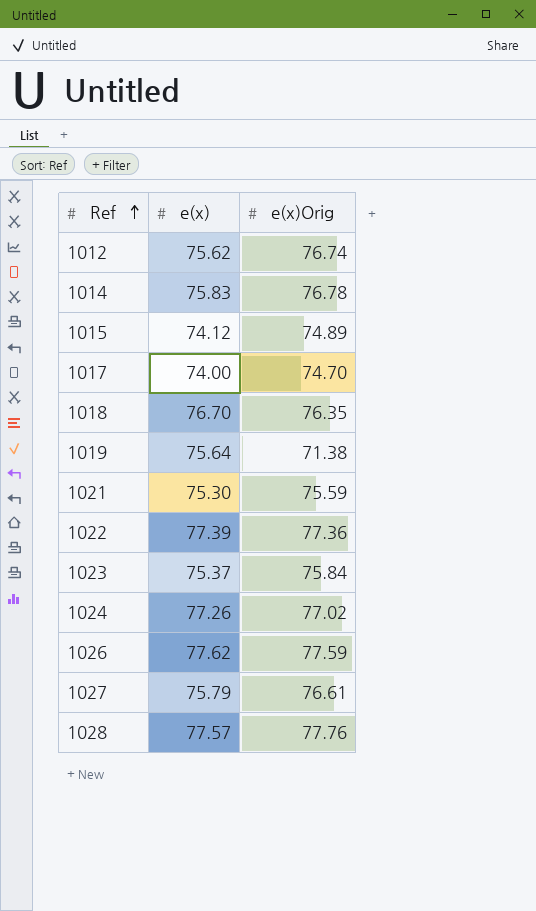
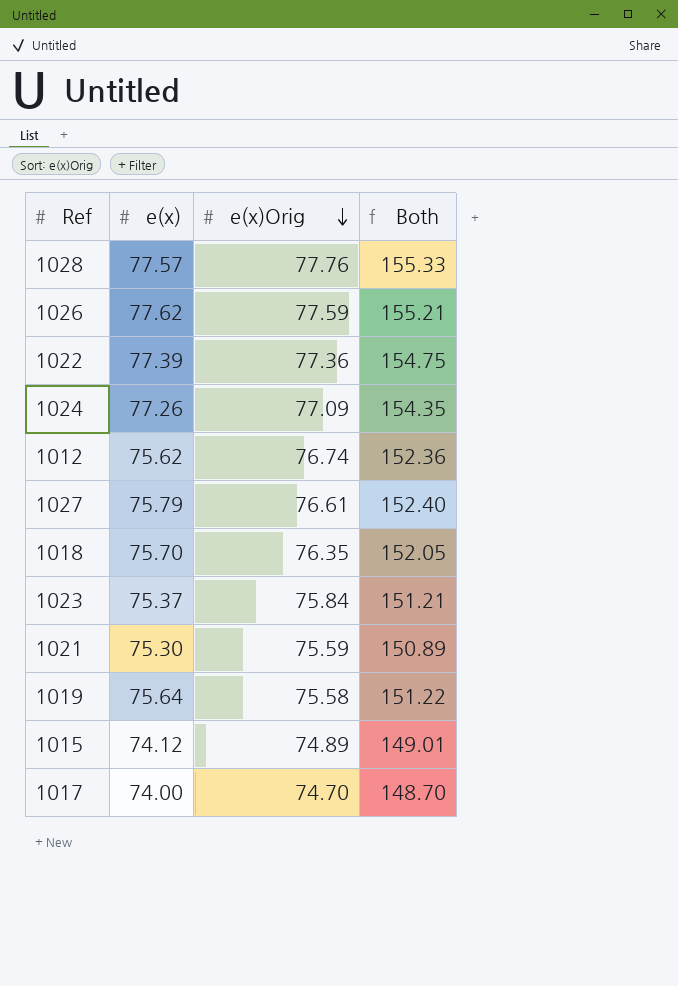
row order: Ref ascending -> e(x)Orig descending
column Both | formula: none -> [e(x)] + [e(x)Orig]
row 1014: 75.83 | 76.78 -> none
1024 | e(x)Orig: 77.02 -> 77.09
1018 | e(x): 76.70 -> 75.70
1019 | e(x)Orig: 71.38 -> 75.58

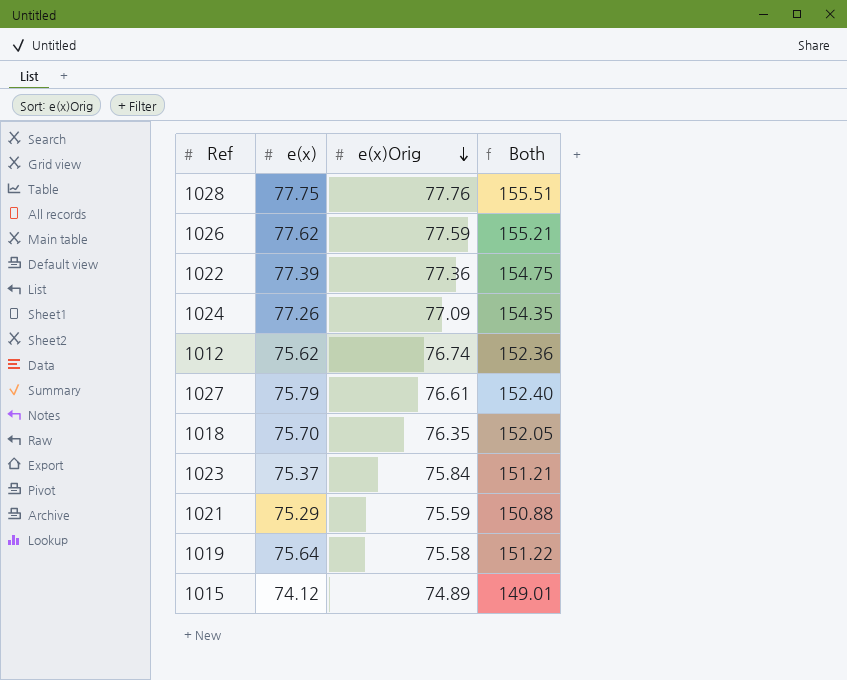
row 1017: 74.00 | 74.70 | 148.70 -> none
1028 | e(x): 77.57 -> 77.75
1028 | Both: 155.33 -> 155.51
1021 | e(x): 75.30 -> 75.29
1021 | Both: 150.89 -> 150.88

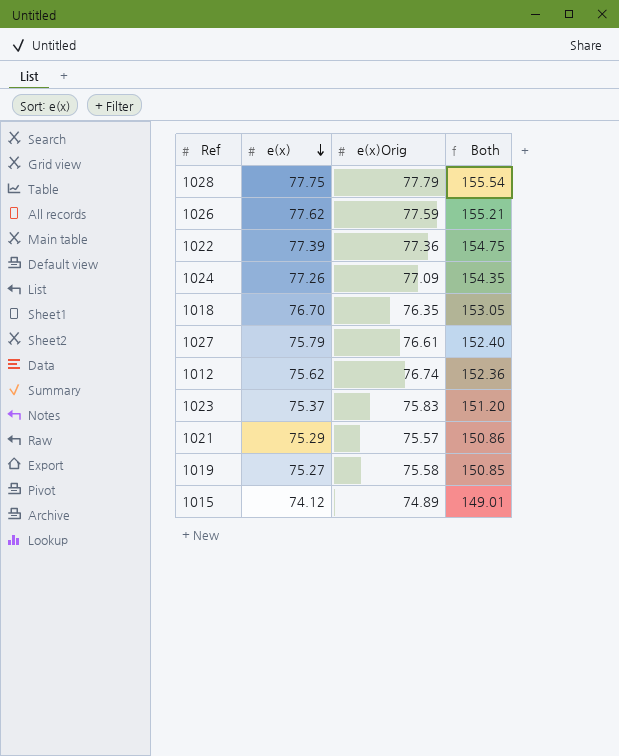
row order: e(x)Orig descending -> e(x) descending
1028 | e(x)Orig: 77.76 -> 77.79
1028 | Both: 155.51 -> 155.54
1018 | e(x): 75.70 -> 76.70
1018 | Both: 152.05 -> 153.05
1023 | e(x)Orig: 75.84 -> 75.83
1023 | Both: 151.21 -> 151.20
1021 | e(x)Orig: 75.59 -> 75.57
1021 | Both: 150.88 -> 150.86
1019 | e(x): 75.64 -> 75.27
1019 | Both: 151.22 -> 150.85

